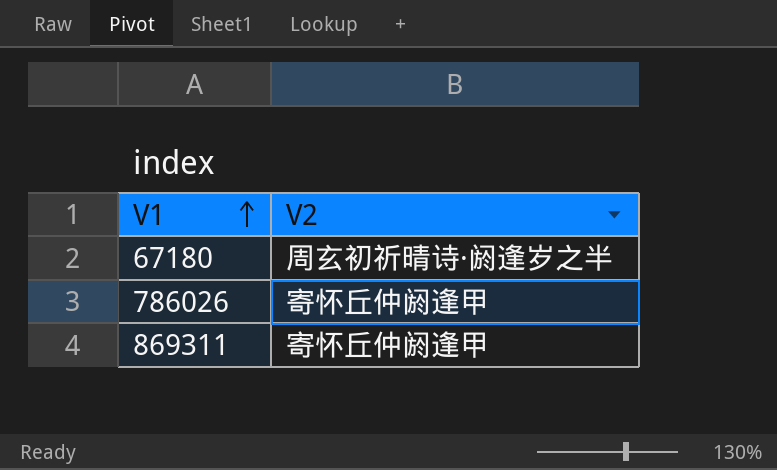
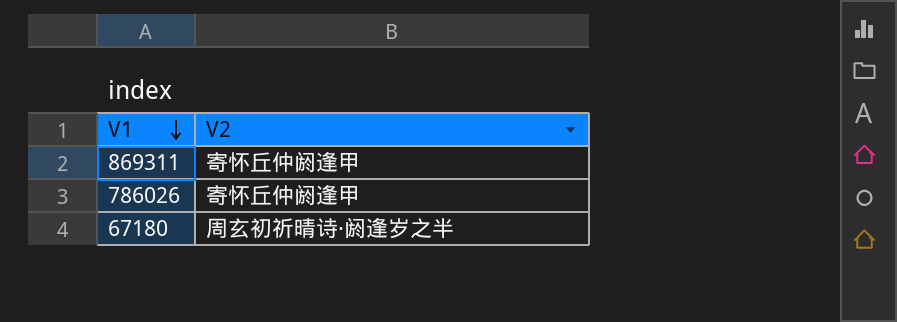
row order: V1 ascending -> V1 descending

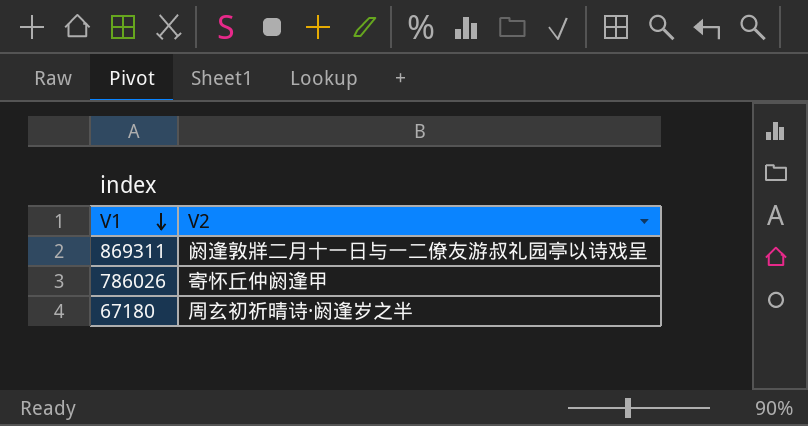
869311 | V2: 寄怀丘仲阏逢甲 -> 阏逢敦牂二月十一日与一二僚友游叔礼园亭以诗戏呈

